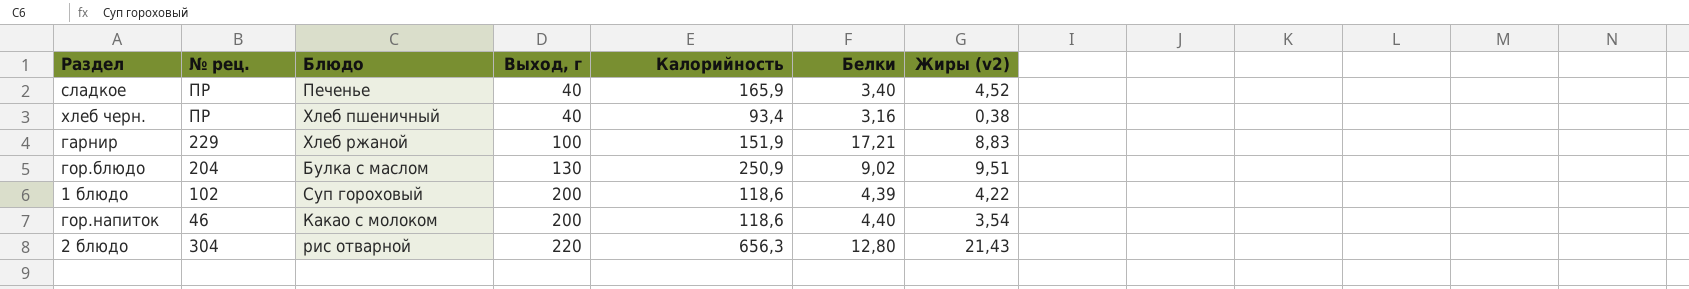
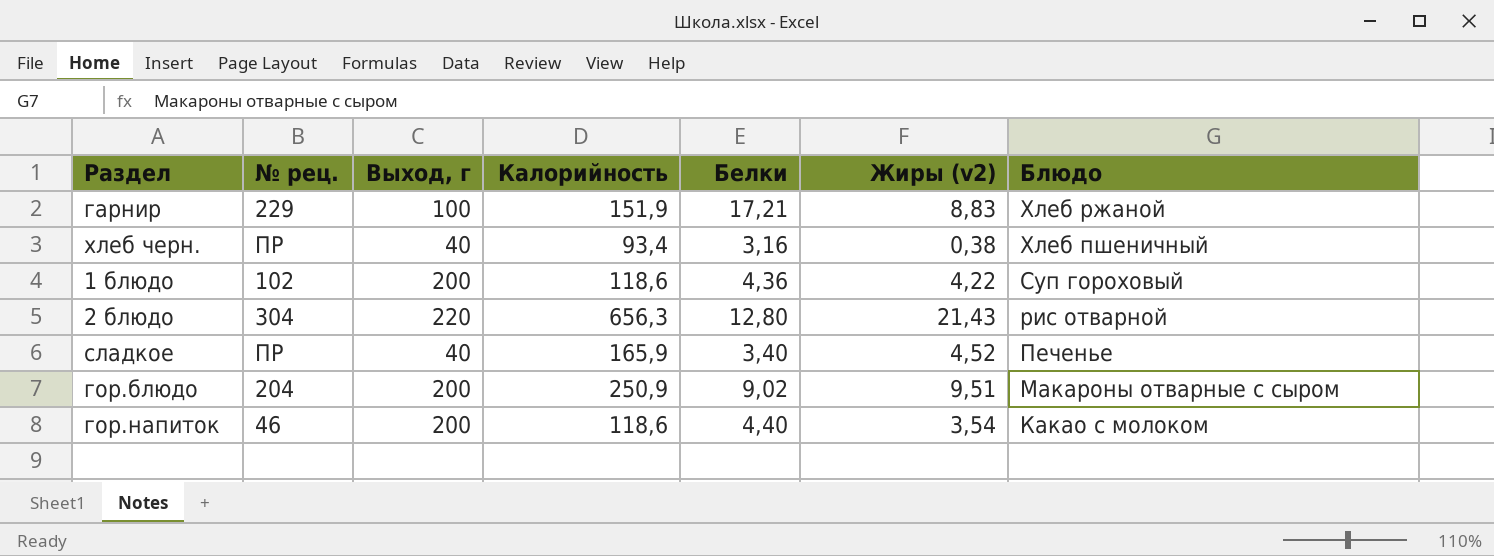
row order: Выход, г ascending -> Блюдо descending
column Блюдо | position: 3 -> 7
1 блюдо | Белки: 4,39 -> 4,36
гор.блюдо | Выход, г: 130 -> 200
гор.блюдо | Блюдо: Булка с маслом -> Макароны отварные с сыром

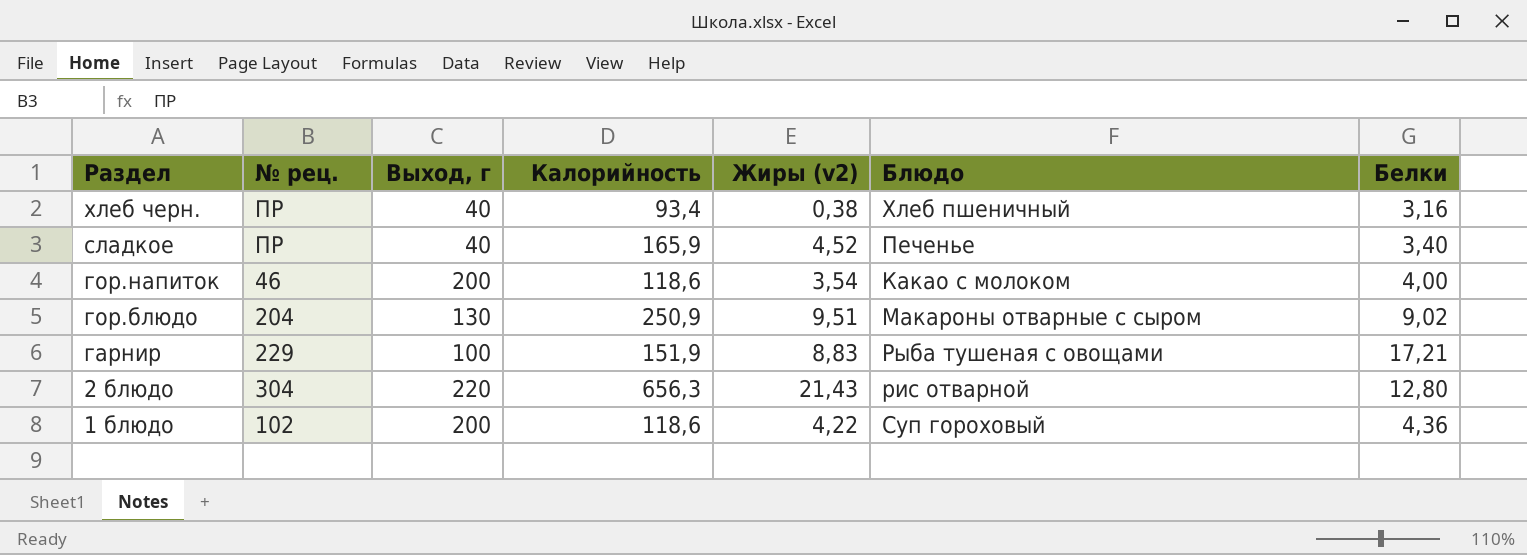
row order: Блюдо descending -> Раздел descending
column Белки | position: 5 -> 7
гор.напиток | Белки: 4,40 -> 4,00
гор.блюдо | Выход, г: 200 -> 130
гарнир | Блюдо: Хлеб ржаной -> Рыба тушеная с овощами

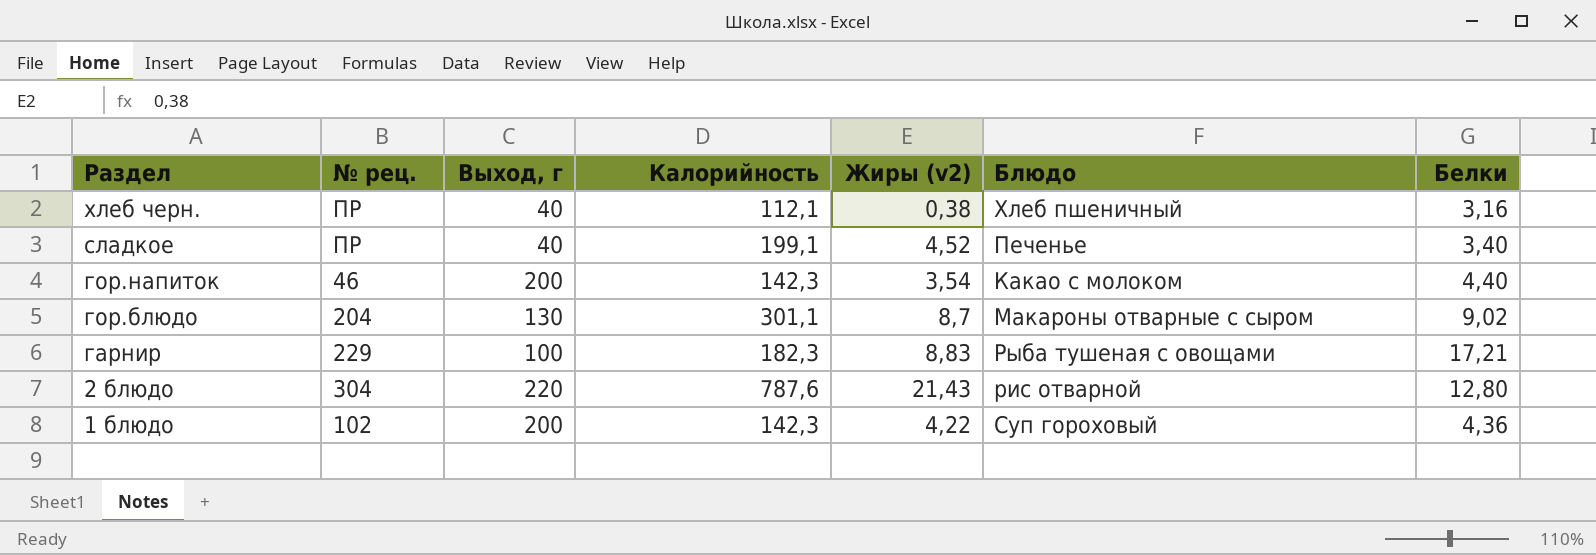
хлеб черн. | Калорийность: 93,4 -> 112,1
сладкое | Калорийность: 165,9 -> 199,1
гор.напиток | Калорийность: 118,6 -> 142,3
гор.напиток | Белки: 4,00 -> 4,40
гор.блюдо | Калорийность: 250,9 -> 301,1
гор.блюдо | Жиры (v2): 9,51 -> 8,7
гарнир | Калорийность: 151,9 -> 182,3
2 блюдо | Калорийность: 656,3 -> 787,6
1 блюдо | Калорийность: 118,6 -> 142,3

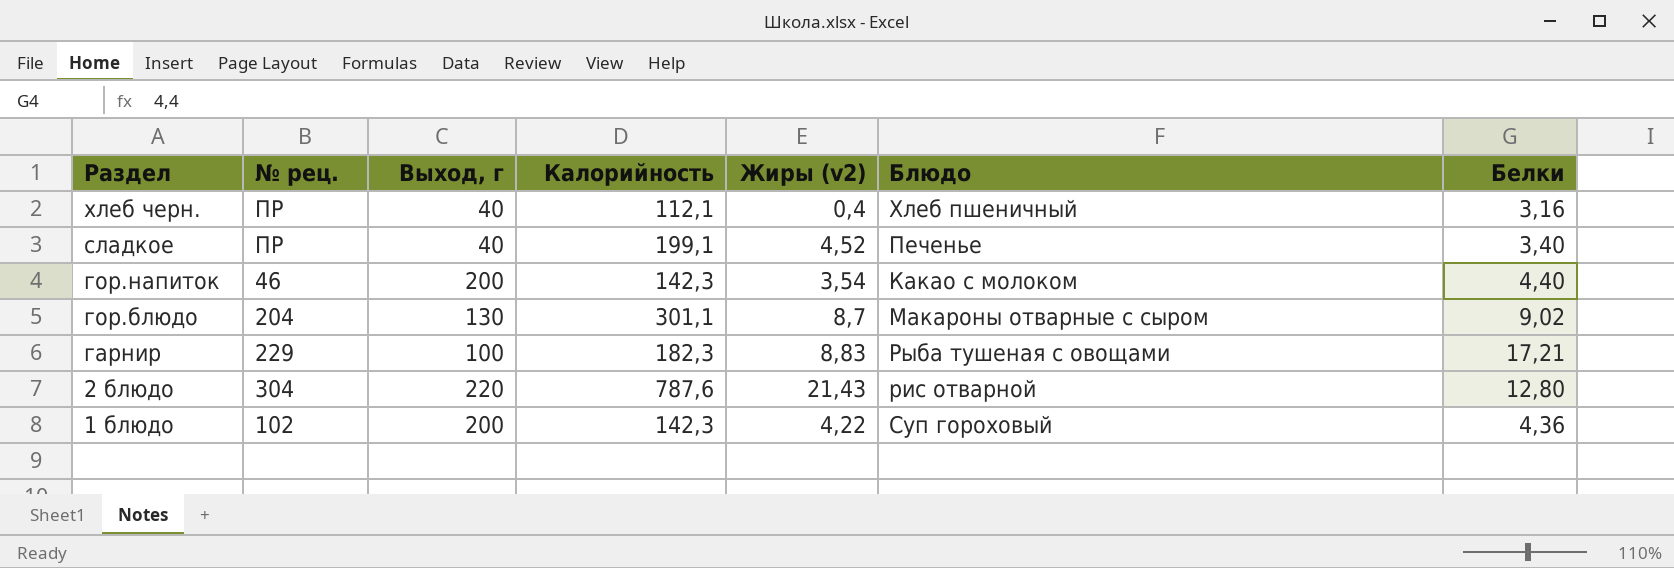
хлеб черн. | Жиры (v2): 0,38 -> 0,4

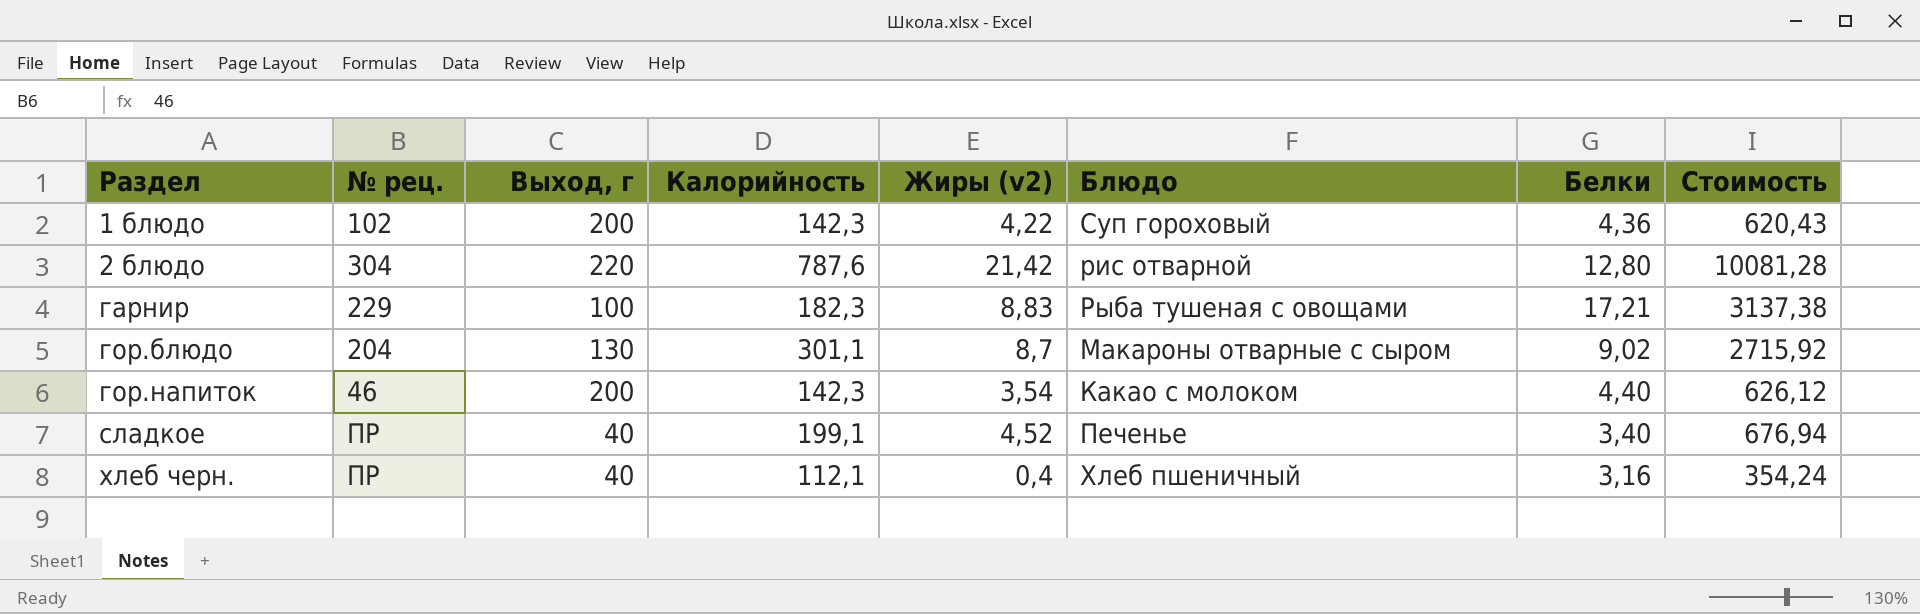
row order: Раздел descending -> Раздел ascending
column Стоимость | formula: none -> [Калорийность] * [Белки]
2 блюдо | Жиры (v2): 21,43 -> 21,42

